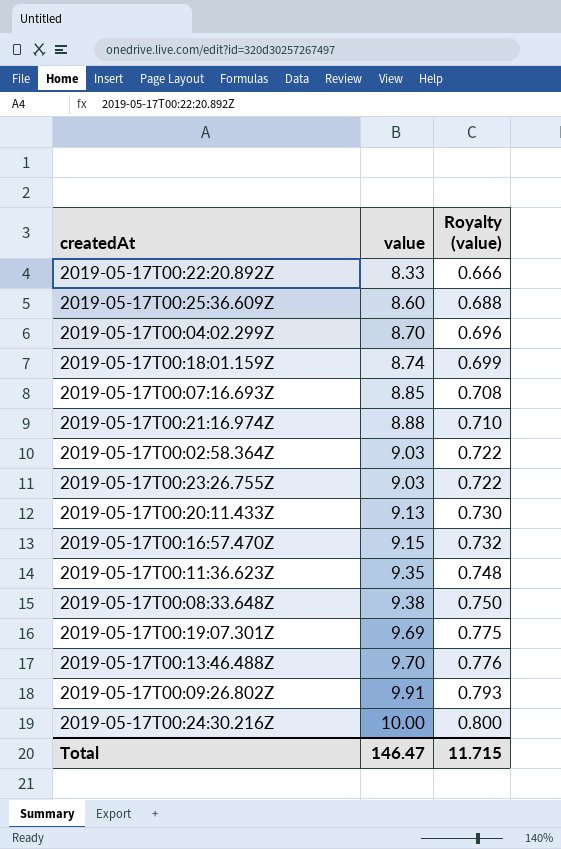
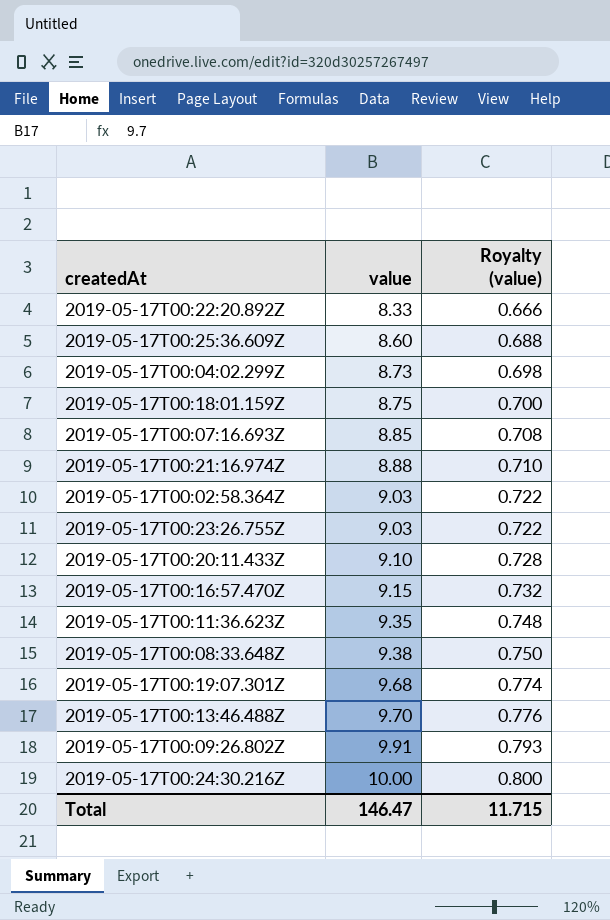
2019-05-17T00:04:02.299Z | value: 8.70 -> 8.73
2019-05-17T00:04:02.299Z | Royalty (value): 0.696 -> 0.698
2019-05-17T00:18:01.159Z | value: 8.74 -> 8.75
2019-05-17T00:18:01.159Z | Royalty (value): 0.699 -> 0.700
2019-05-17T00:20:11.433Z | value: 9.13 -> 9.10
2019-05-17T00:20:11.433Z | Royalty (value): 0.730 -> 0.728
2019-05-17T00:19:07.301Z | value: 9.69 -> 9.68
2019-05-17T00:19:07.301Z | Royalty (value): 0.775 -> 0.774

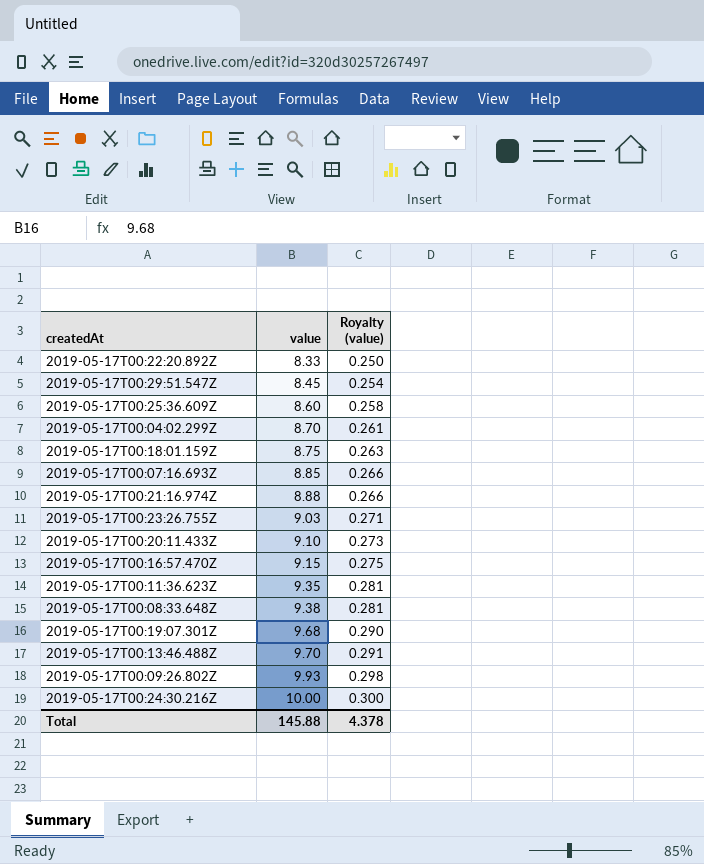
column Royalty (value) | formula: [value] * 0.08 -> [value] * 0.03
row 2019-05-17T00:02:58.364Z: 9.03 | 0.722 -> none
row 2019-05-17T00:29:51.547Z: none -> 8.45 | 0.254
2019-05-17T00:04:02.299Z | value: 8.73 -> 8.70
2019-05-17T00:09:26.802Z | value: 9.91 -> 9.93
Total | value: 146.47 -> 145.88
Total | Royalty (value): 11.715 -> 4.378

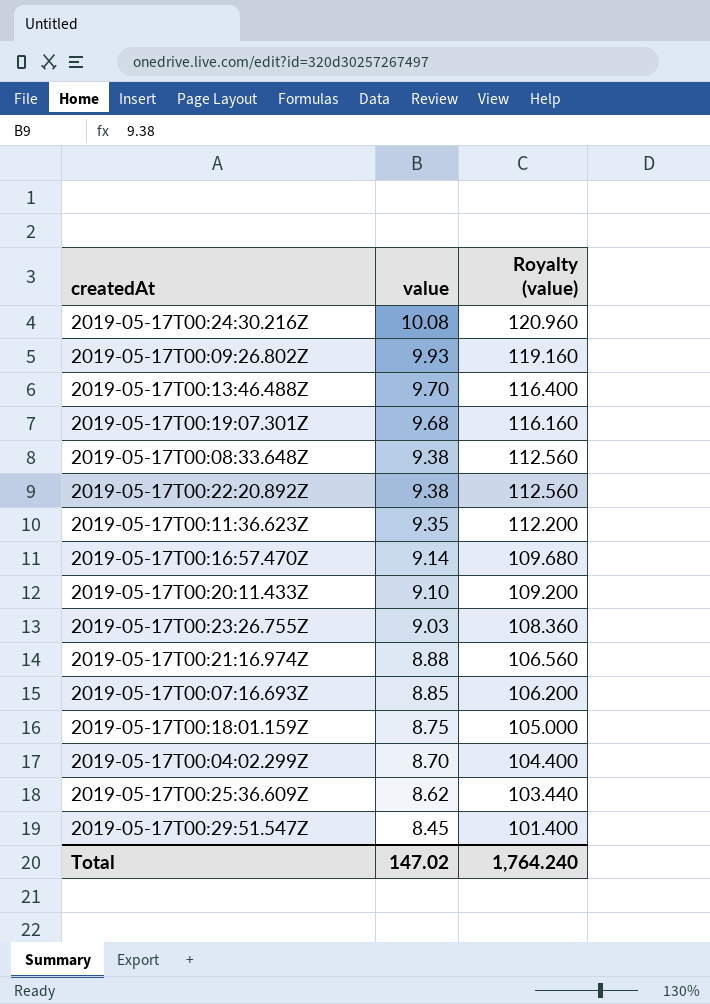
row order: value ascending -> value descending
column Royalty (value) | formula: [value] * 0.03 -> [value] * 12
2019-05-17T00:24:30.216Z | value: 10.00 -> 10.08
2019-05-17T00:22:20.892Z | value: 8.33 -> 9.38
2019-05-17T00:16:57.470Z | value: 9.15 -> 9.14
2019-05-17T00:25:36.609Z | value: 8.60 -> 8.62
Total | value: 145.88 -> 147.02
Total | Royalty (value): 4.378 -> 1,764.240

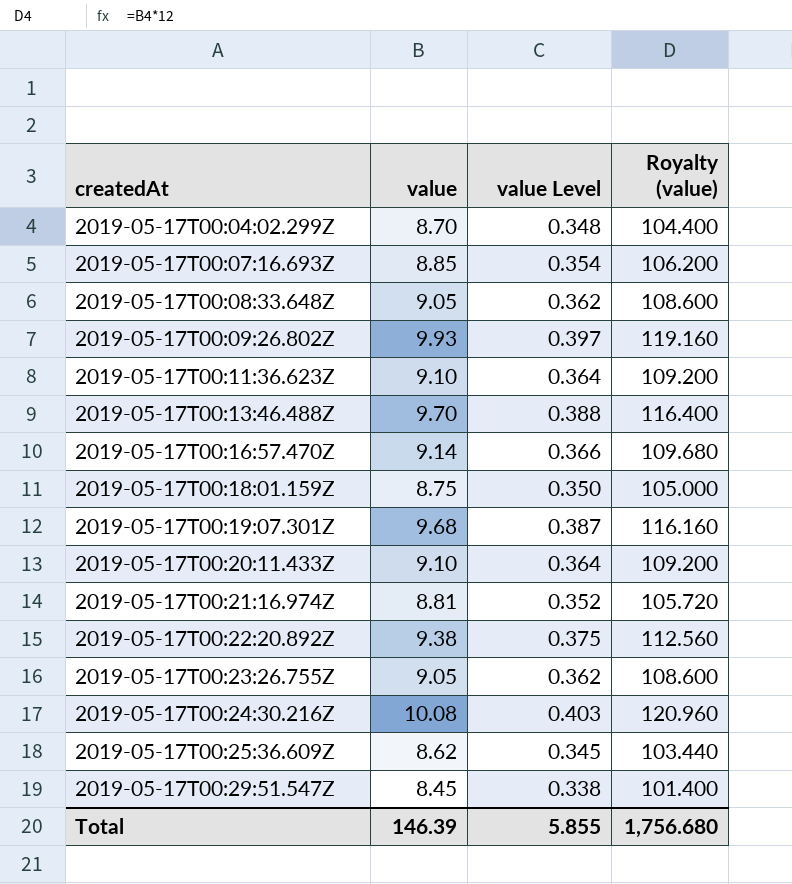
row order: value descending -> createdAt ascending
column value Level | formula: none -> [value] * 0.04
2019-05-17T00:08:33.648Z | value: 9.38 -> 9.05
2019-05-17T00:08:33.648Z | Royalty (value): 112.560 -> 108.600
2019-05-17T00:11:36.623Z | value: 9.35 -> 9.10
2019-05-17T00:11:36.623Z | Royalty (value): 112.200 -> 109.200
2019-05-17T00:21:16.974Z | value: 8.88 -> 8.81
2019-05-17T00:21:16.974Z | Royalty (value): 106.560 -> 105.720
2019-05-17T00:23:26.755Z | value: 9.03 -> 9.05
2019-05-17T00:23:26.755Z | Royalty (value): 108.360 -> 108.600
Total | value: 147.02 -> 146.39
Total | Royalty (value): 1,764.240 -> 1,756.680

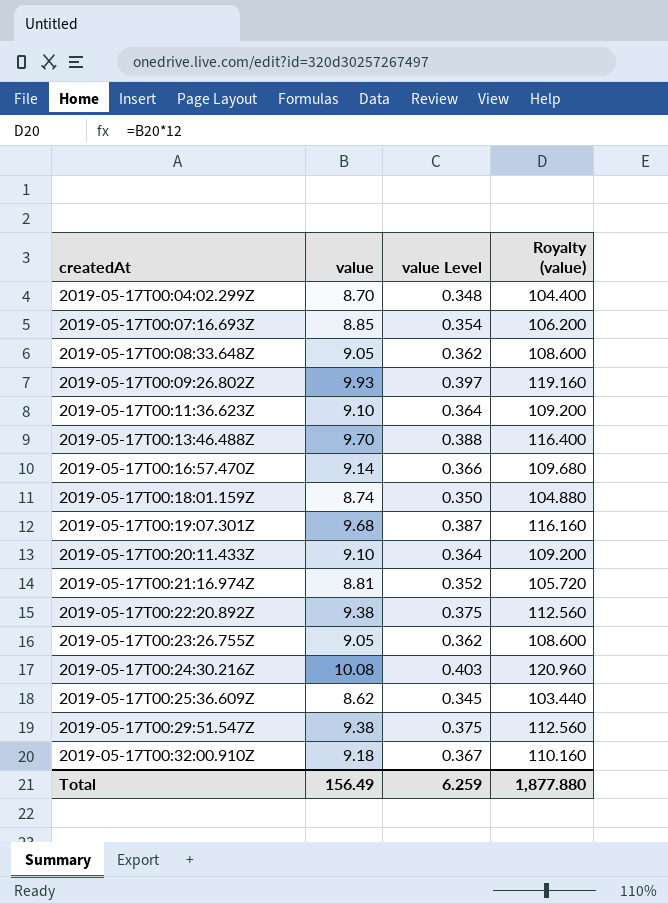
2019-05-17T00:18:01.159Z | value: 8.75 -> 8.74
2019-05-17T00:18:01.159Z | Royalty (value): 105.000 -> 104.880
2019-05-17T00:29:51.547Z | value: 8.45 -> 9.38
2019-05-17T00:29:51.547Z | value Level: 0.338 -> 0.375
2019-05-17T00:29:51.547Z | Royalty (value): 101.400 -> 112.560
row 2019-05-17T00:32:00.910Z: none -> 9.18 | 0.367 | 110.160
Total | value: 146.39 -> 156.49
Total | value Level: 5.855 -> 6.259
Total | Royalty (value): 1,756.680 -> 1,877.880

